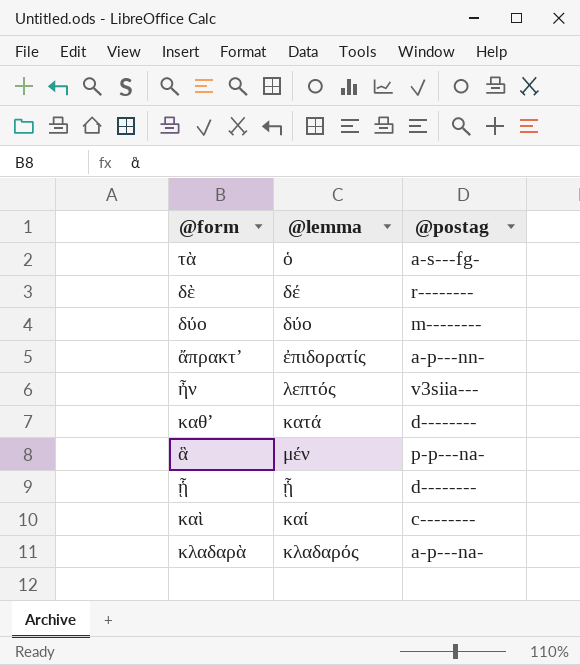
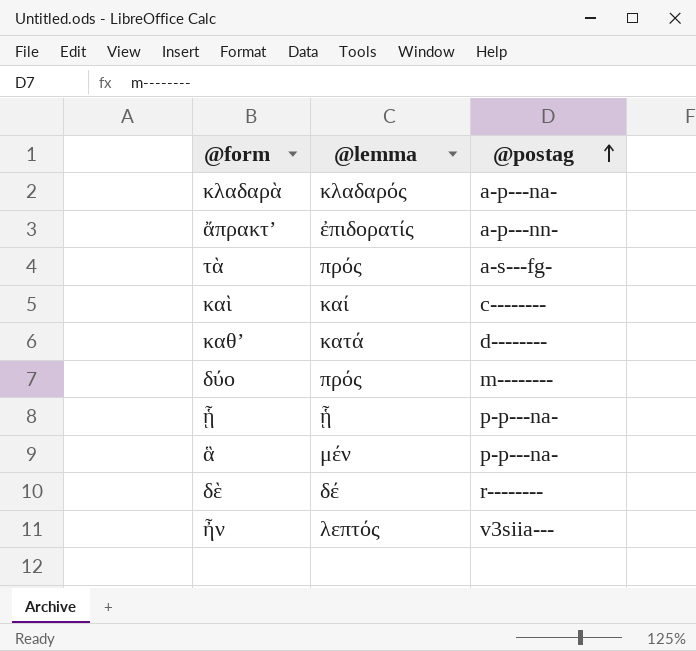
row order: none -> @postag ascending
τὰ | @lemma: ὁ -> πρός
δύο | @lemma: δύο -> πρός
ᾗ | @postag: d-------- -> p-p---na-

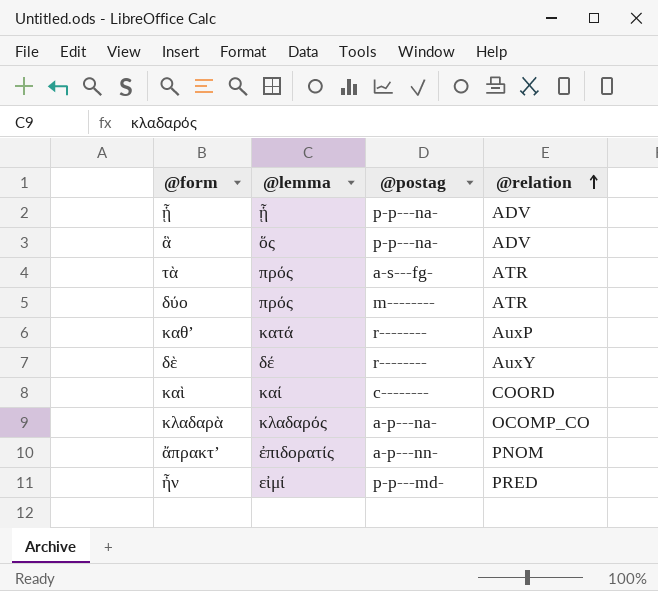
row order: @postag ascending -> @relation ascending
column @relation | position: none -> 4
ἃ | @lemma: μέν -> ὅς
καθʼ | @postag: d-------- -> r--------
ἦν | @lemma: λεπτός -> εἰμί
ἦν | @postag: v3siia--- -> p-p---md-

